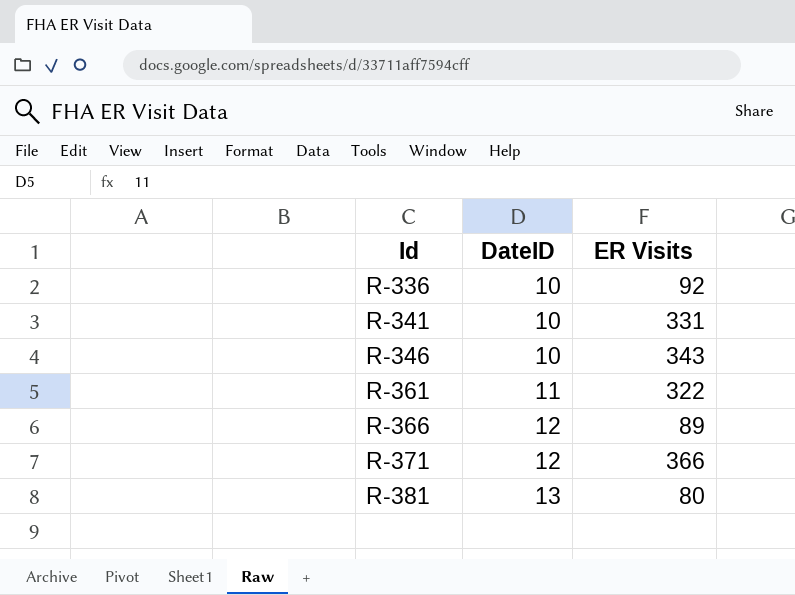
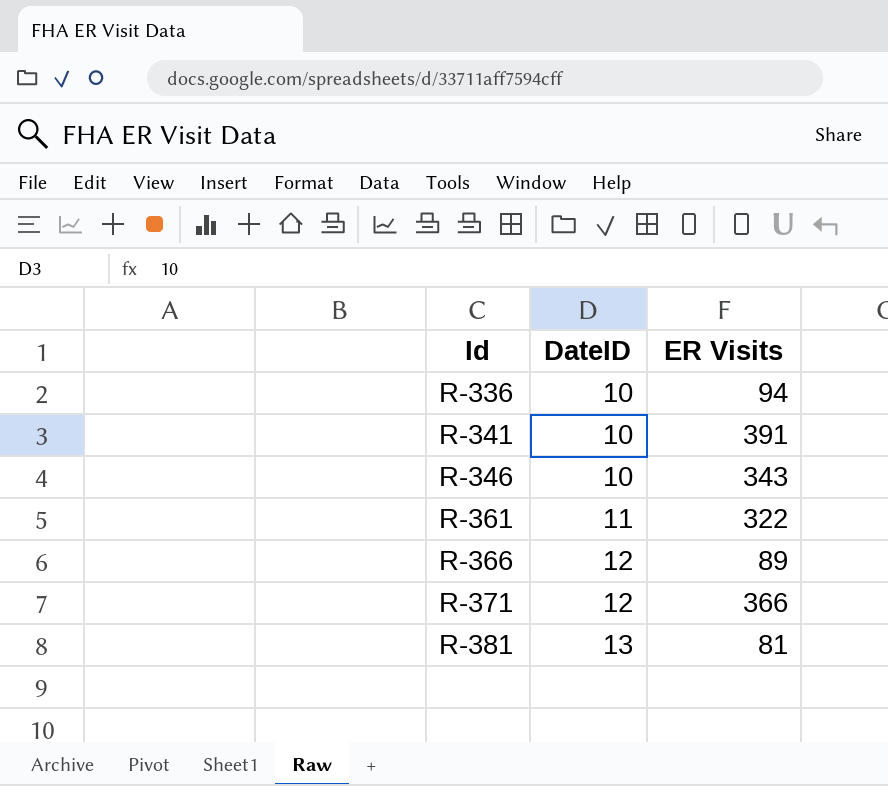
R-336 | ER Visits: 92 -> 94
R-341 | ER Visits: 331 -> 391
R-381 | ER Visits: 80 -> 81

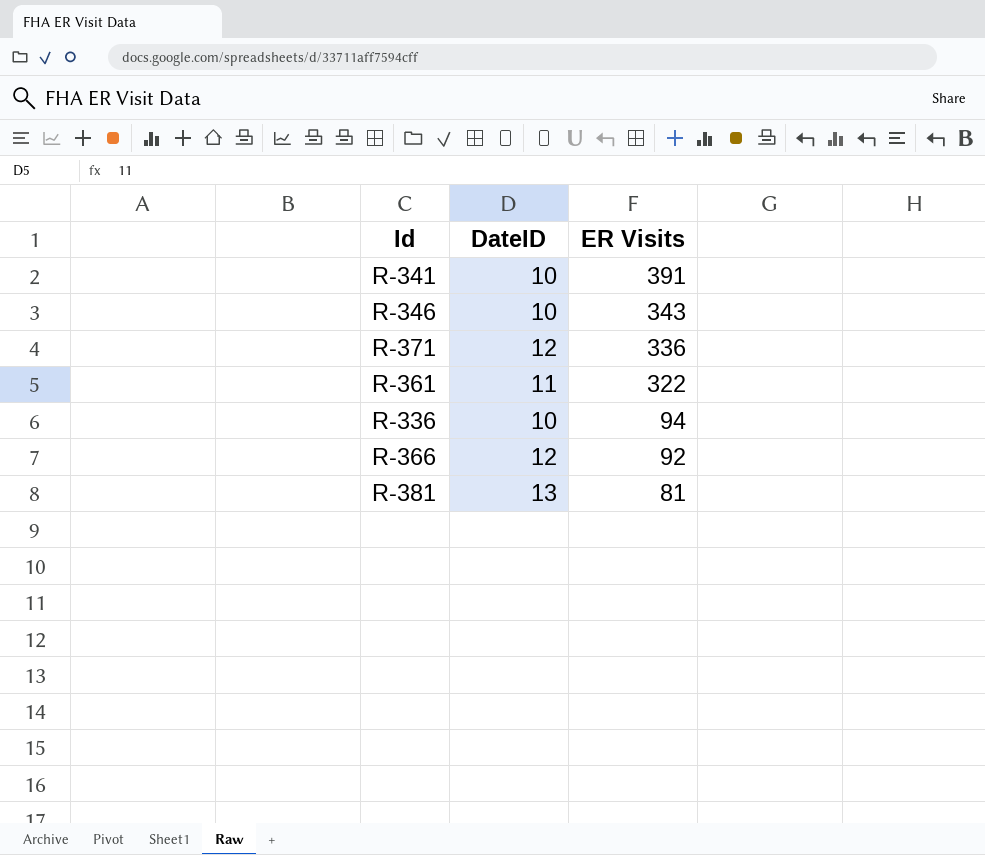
row order: Id ascending -> ER Visits descending
R-371 | ER Visits: 366 -> 336
R-366 | ER Visits: 89 -> 92

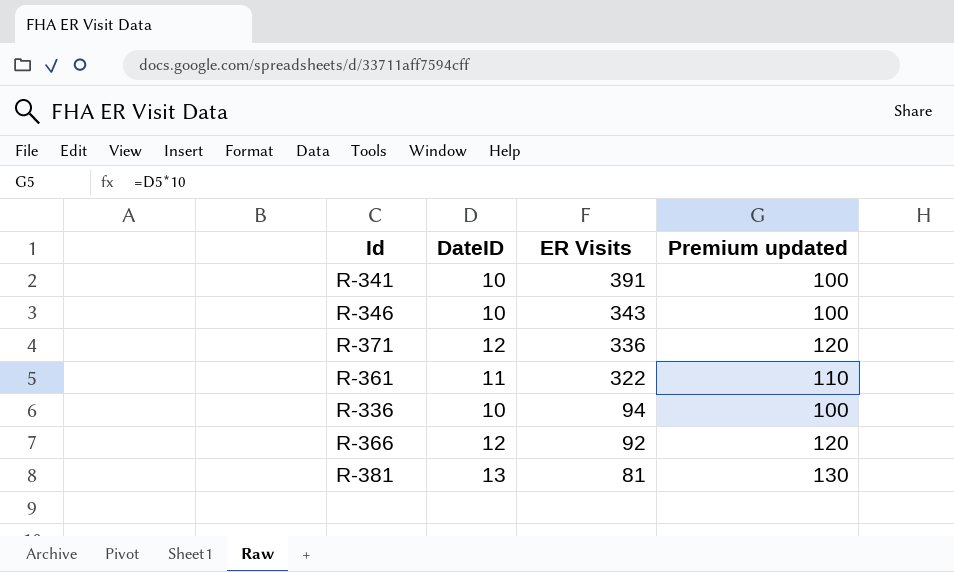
column Premium updated | formula: none -> [DateID] * 10

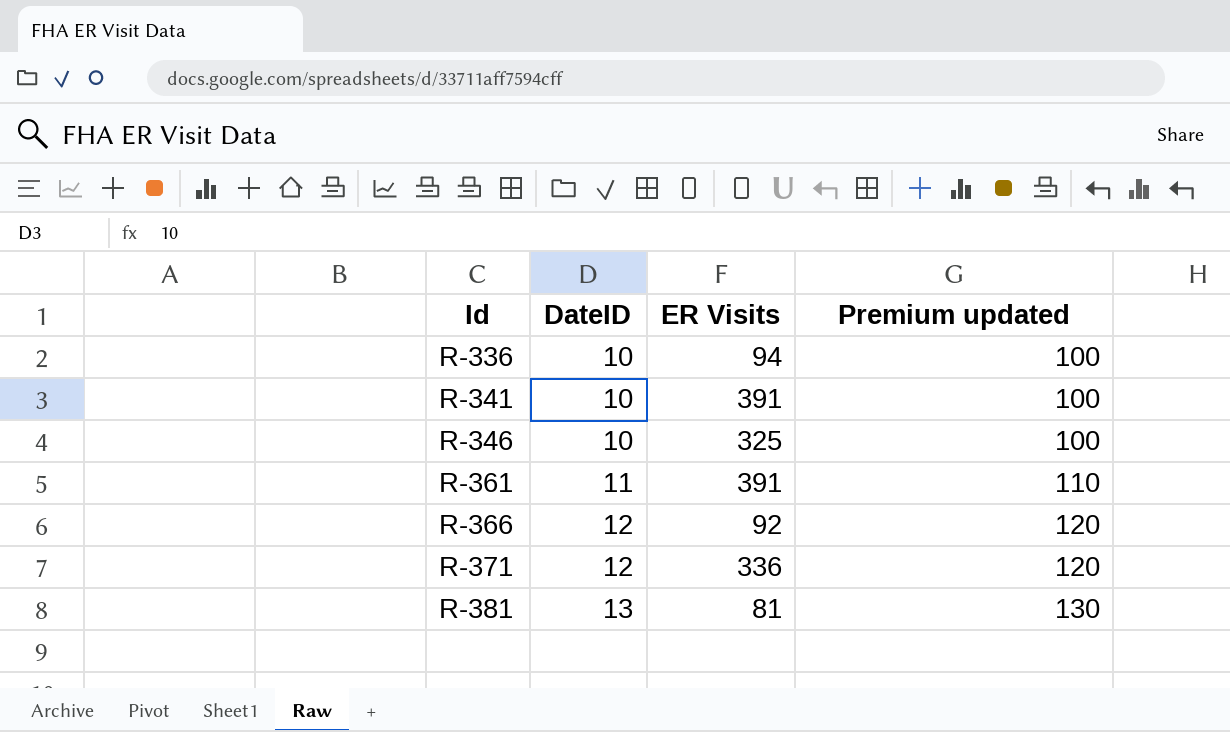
row order: ER Visits descending -> Id ascending
R-346 | ER Visits: 343 -> 325
R-361 | ER Visits: 322 -> 391

